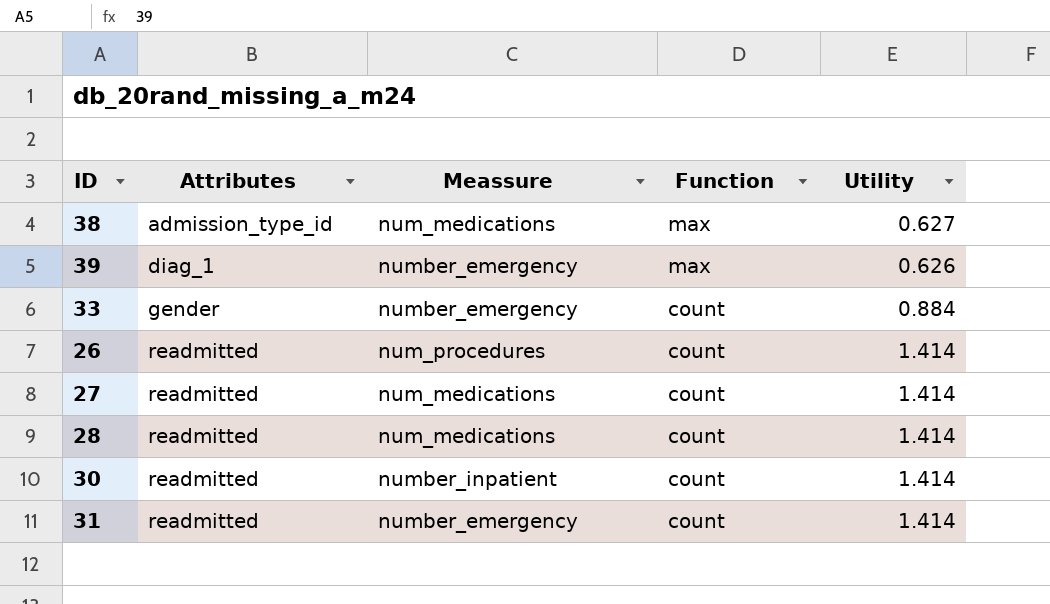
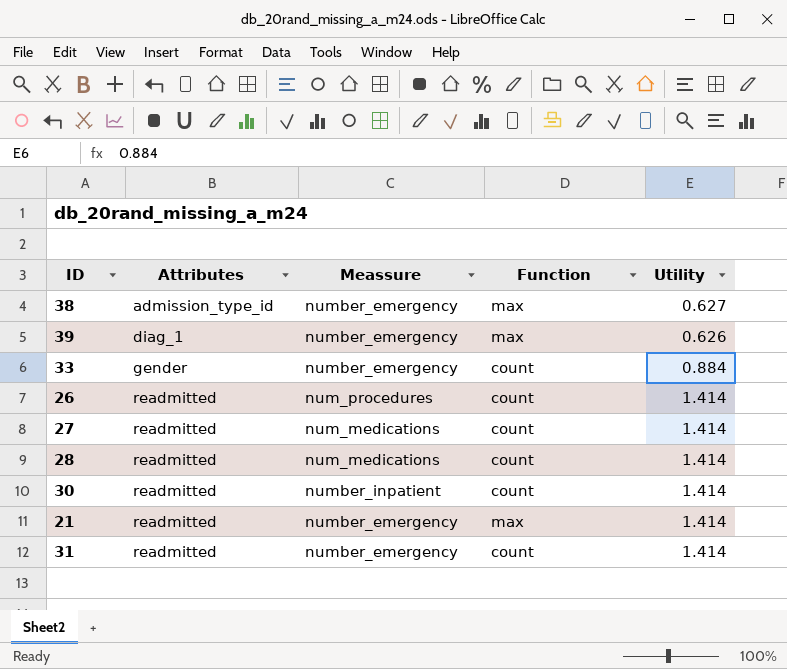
38 | Meassure: num_medications -> number_emergency
row 21: none -> readmitted | number_emergency | max | 1.414

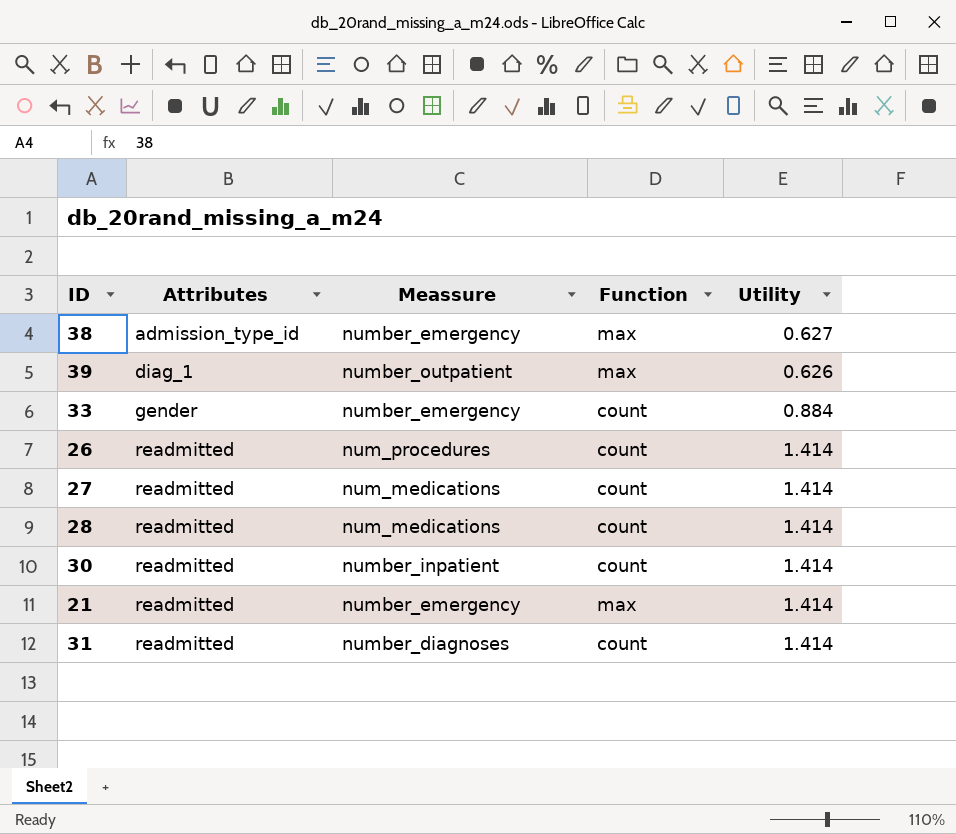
39 | Meassure: number_emergency -> number_outpatient
31 | Meassure: number_emergency -> number_diagnoses

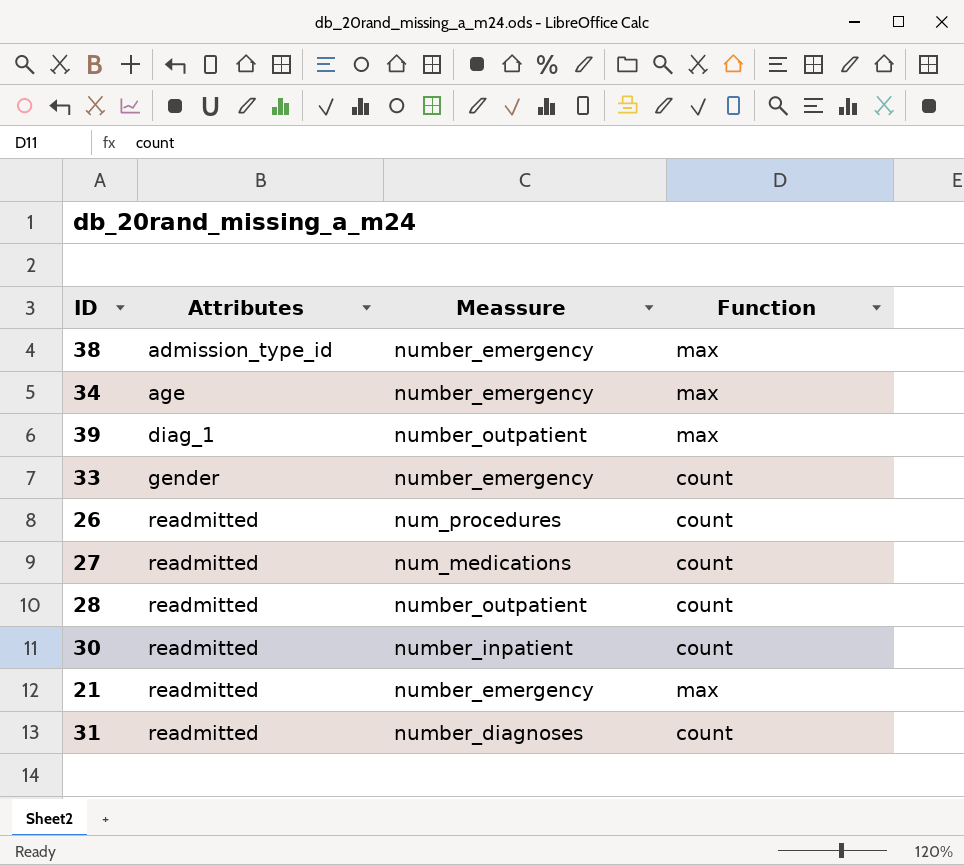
column Utility | position: 5 -> none
row 34: none -> age | number_emergency | max
28 | Meassure: num_medications -> number_outpatient

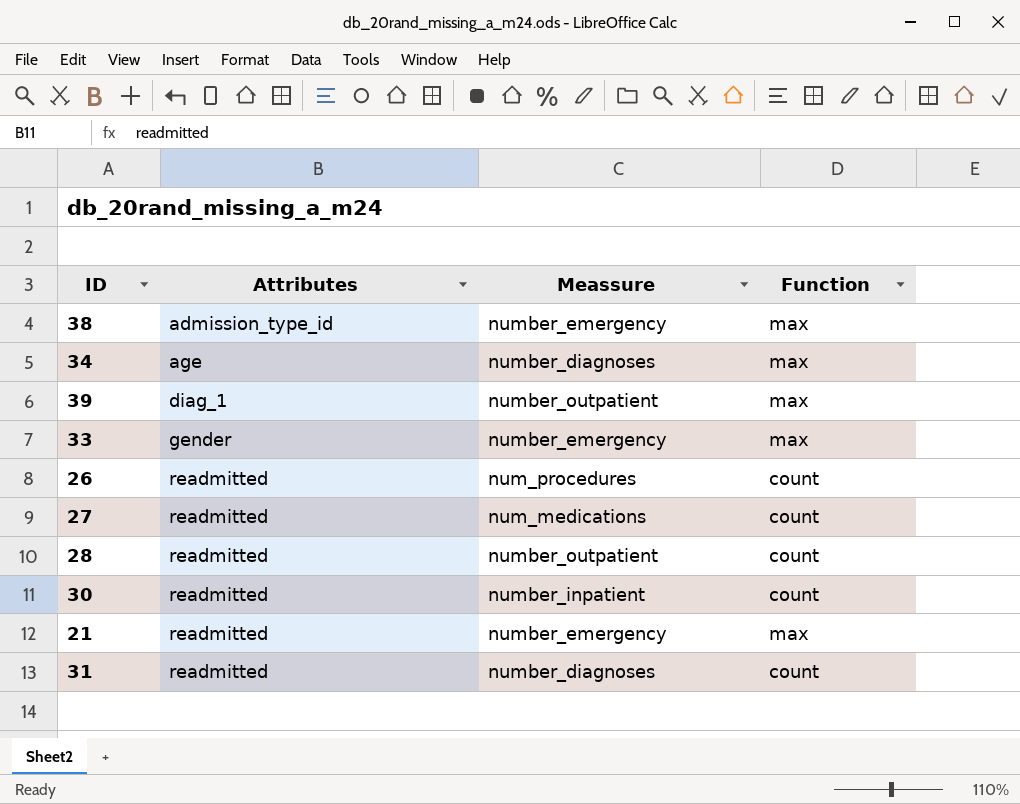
34 | Meassure: number_emergency -> number_diagnoses
33 | Function: count -> max

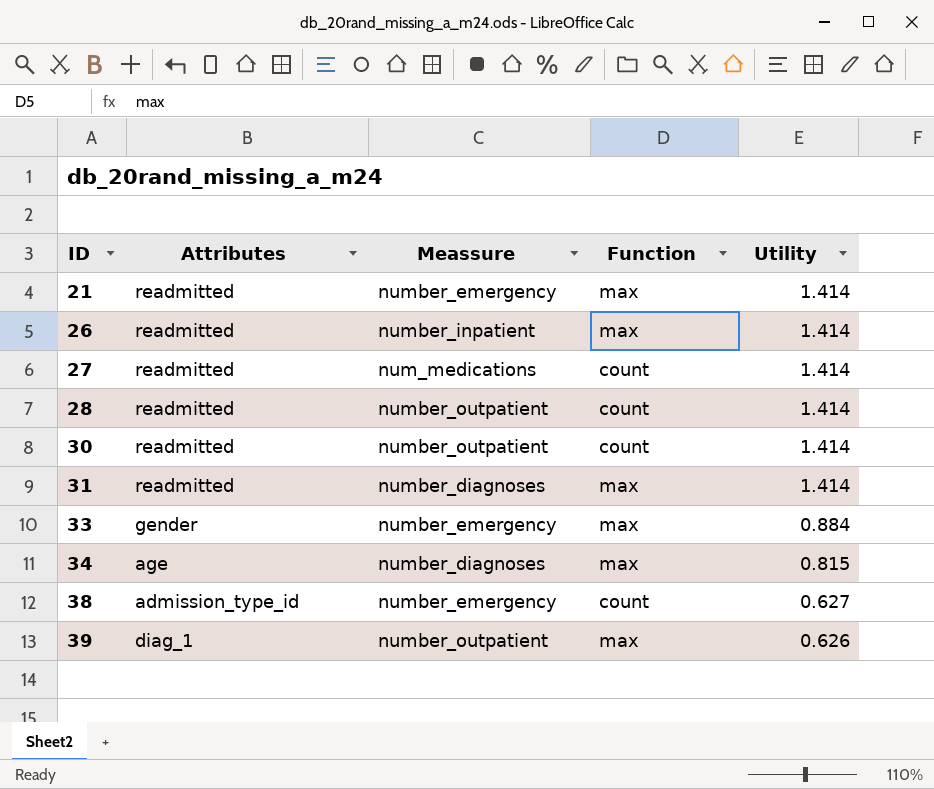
row order: Attributes ascending -> ID ascending
column Utility | position: none -> 5
26 | Meassure: num_procedures -> number_inpatient
26 | Function: count -> max
30 | Meassure: number_inpatient -> number_outpatient
31 | Function: count -> max
38 | Function: max -> count

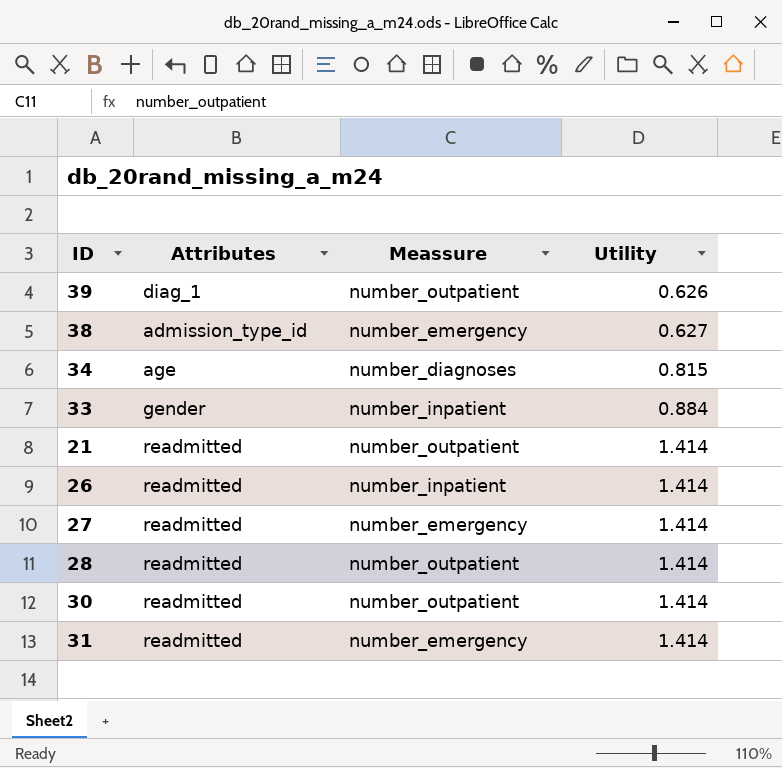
row order: ID ascending -> Utility ascending
column Function | position: 4 -> none
33 | Meassure: number_emergency -> number_inpatient
21 | Meassure: number_emergency -> number_outpatient
27 | Meassure: num_medications -> number_emergency
31 | Meassure: number_diagnoses -> number_emergency

